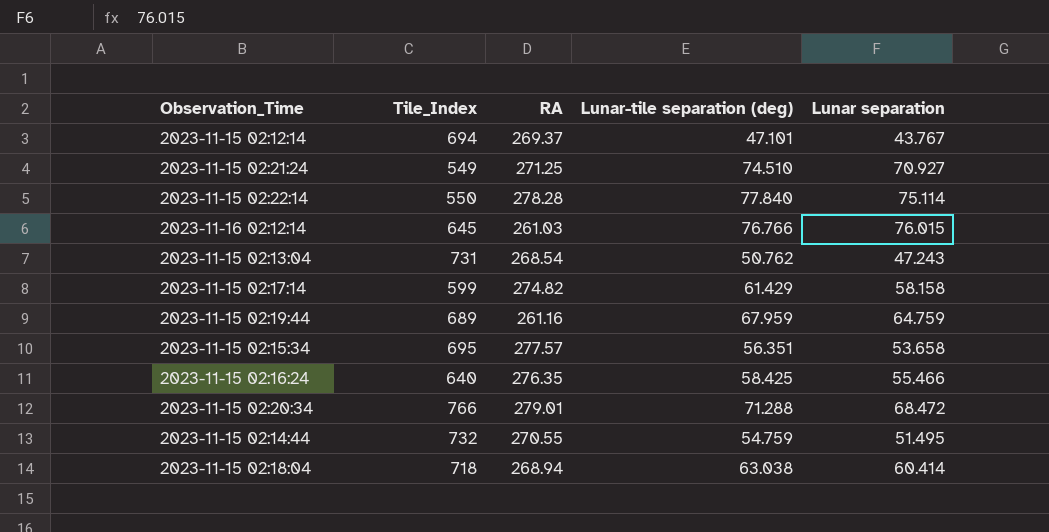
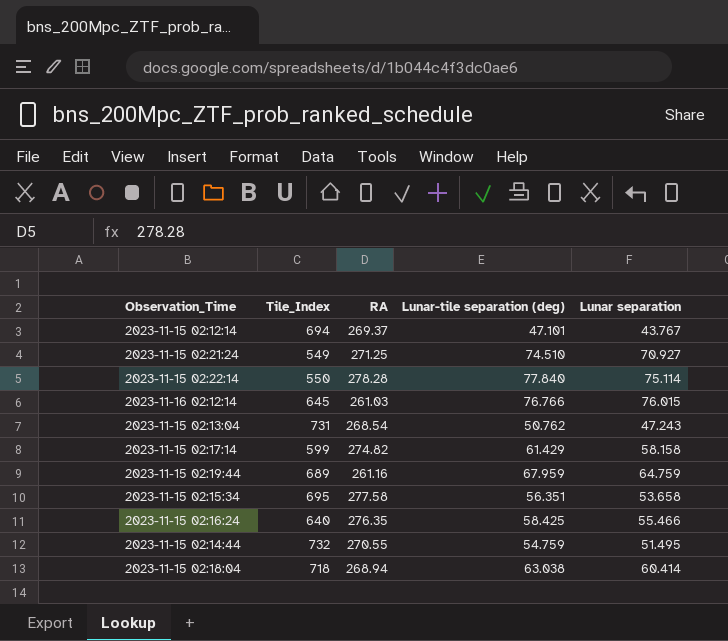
row 2023-11-15 02:20:34: 766 | 279.01 | 71.288 | 68.472 -> none
2023-11-15 02:15:34 | RA: 277.57 -> 277.58

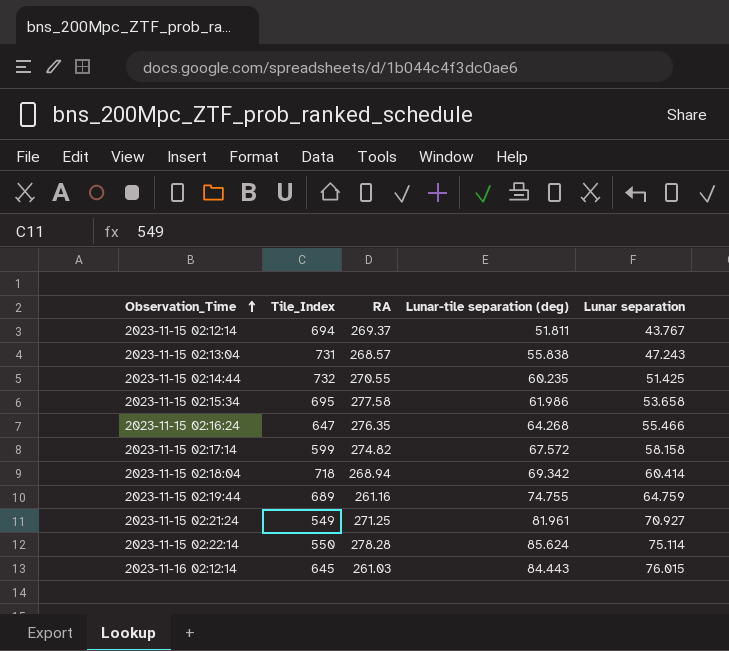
row order: none -> Observation_Time ascending
2023-11-15 02:12:14 | Lunar-tile separation (deg): 47.101 -> 51.811
2023-11-15 02:13:04 | RA: 268.54 -> 268.57
2023-11-15 02:13:04 | Lunar-tile separation (deg): 50.762 -> 55.838
2023-11-15 02:14:44 | Lunar-tile separation (deg): 54.759 -> 60.235
2023-11-15 02:14:44 | Lunar separation: 51.495 -> 51.425
2023-11-15 02:15:34 | Lunar-tile separation (deg): 56.351 -> 61.986
2023-11-15 02:16:24 | Tile_Index: 640 -> 647
2023-11-15 02:16:24 | Lunar-tile separation (deg): 58.425 -> 64.268
2023-11-15 02:17:14 | Lunar-tile separation (deg): 61.429 -> 67.572
2023-11-15 02:18:04 | Lunar-tile separation (deg): 63.038 -> 69.342
2023-11-15 02:19:44 | Lunar-tile separation (deg): 67.959 -> 74.755
2023-11-15 02:21:24 | Lunar-tile separation (deg): 74.510 -> 81.961
2023-11-15 02:22:14 | Lunar-tile separation (deg): 77.840 -> 85.624
2023-11-16 02:12:14 | Lunar-tile separation (deg): 76.766 -> 84.443

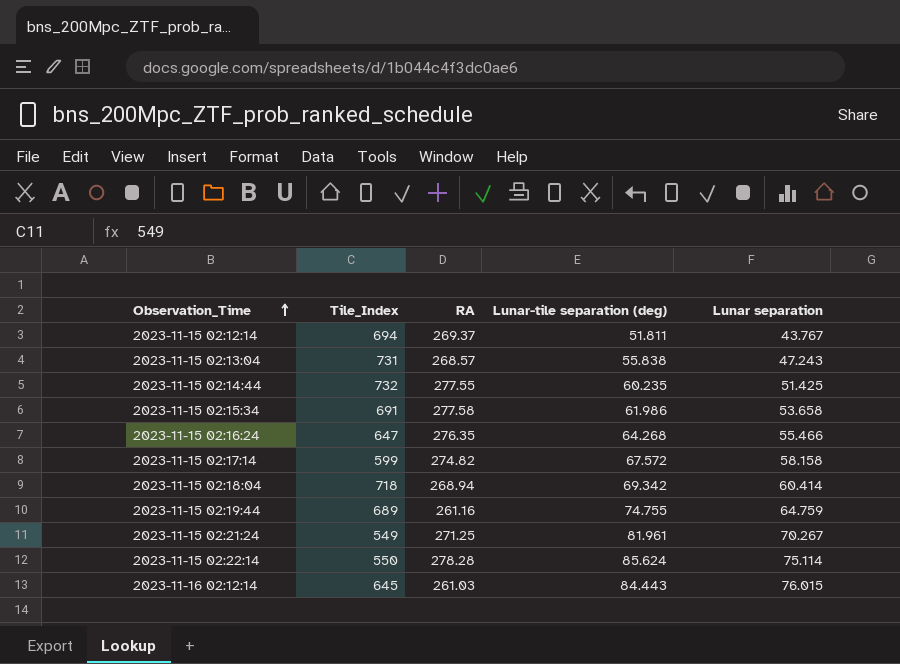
2023-11-15 02:14:44 | RA: 270.55 -> 277.55
2023-11-15 02:15:34 | Tile_Index: 695 -> 691
2023-11-15 02:21:24 | Lunar separation: 70.927 -> 70.267

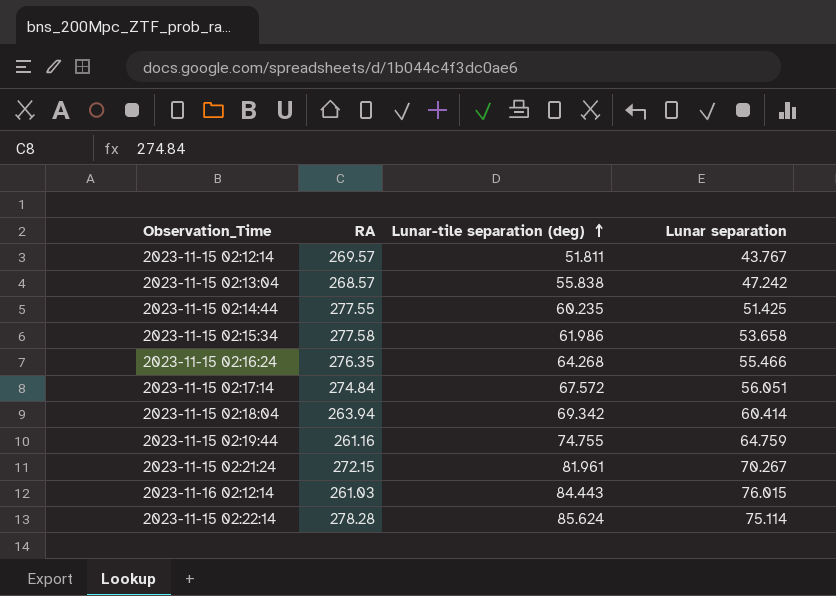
row order: Observation_Time ascending -> Lunar-tile separation (deg) ascending
column Tile_Index | position: 2 -> none
2023-11-15 02:12:14 | RA: 269.37 -> 269.57
2023-11-15 02:13:04 | Lunar separation: 47.243 -> 47.242
2023-11-15 02:17:14 | RA: 274.82 -> 274.84
2023-11-15 02:17:14 | Lunar separation: 58.158 -> 56.051
2023-11-15 02:18:04 | RA: 268.94 -> 263.94
2023-11-15 02:21:24 | RA: 271.25 -> 272.15

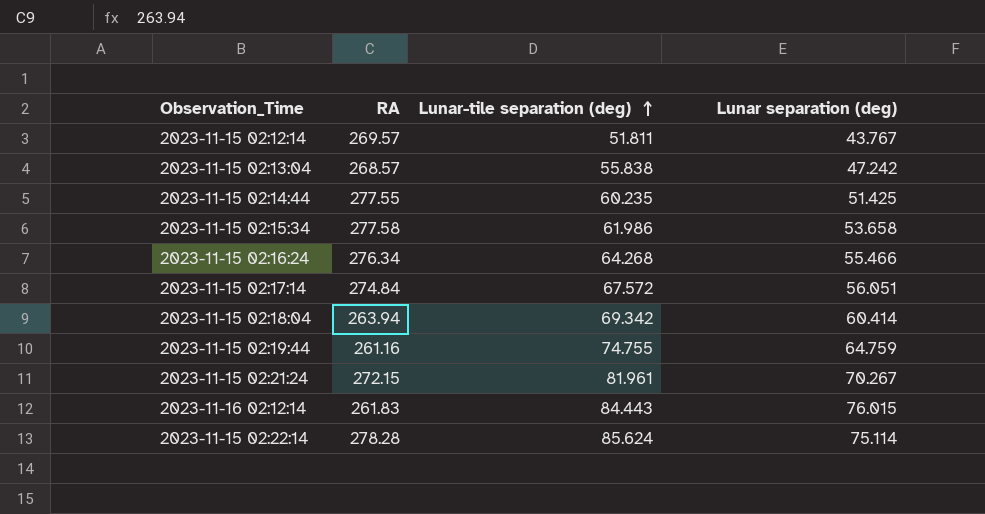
column name: Lunar separation -> Lunar separation (deg)
2023-11-15 02:16:24 | RA: 276.35 -> 276.34
2023-11-16 02:12:14 | RA: 261.03 -> 261.83

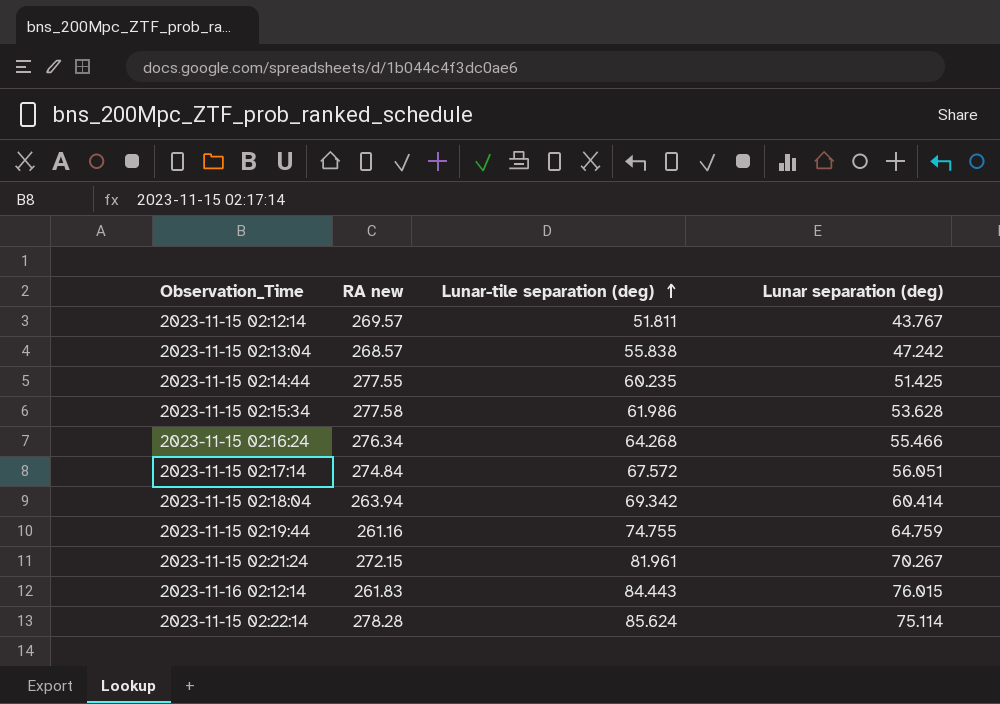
column name: RA -> RA new
2023-11-15 02:15:34 | Lunar separation (deg): 53.658 -> 53.628

